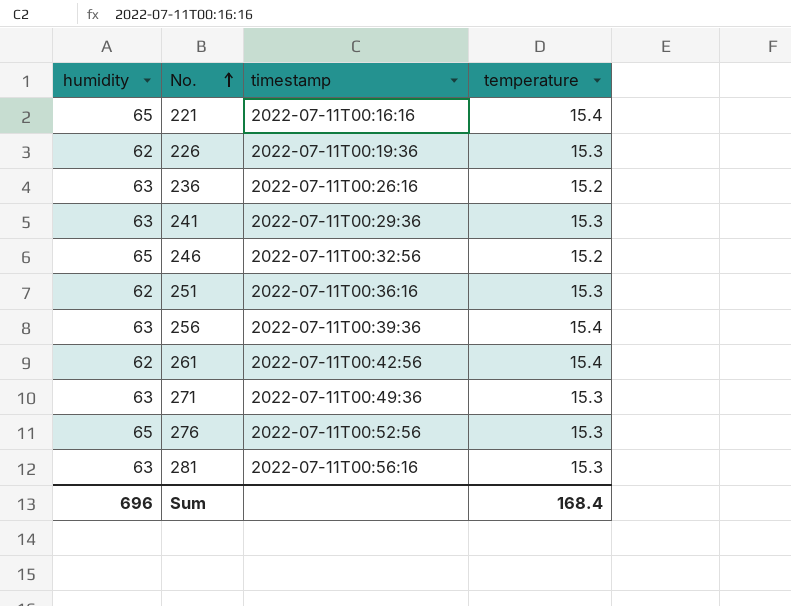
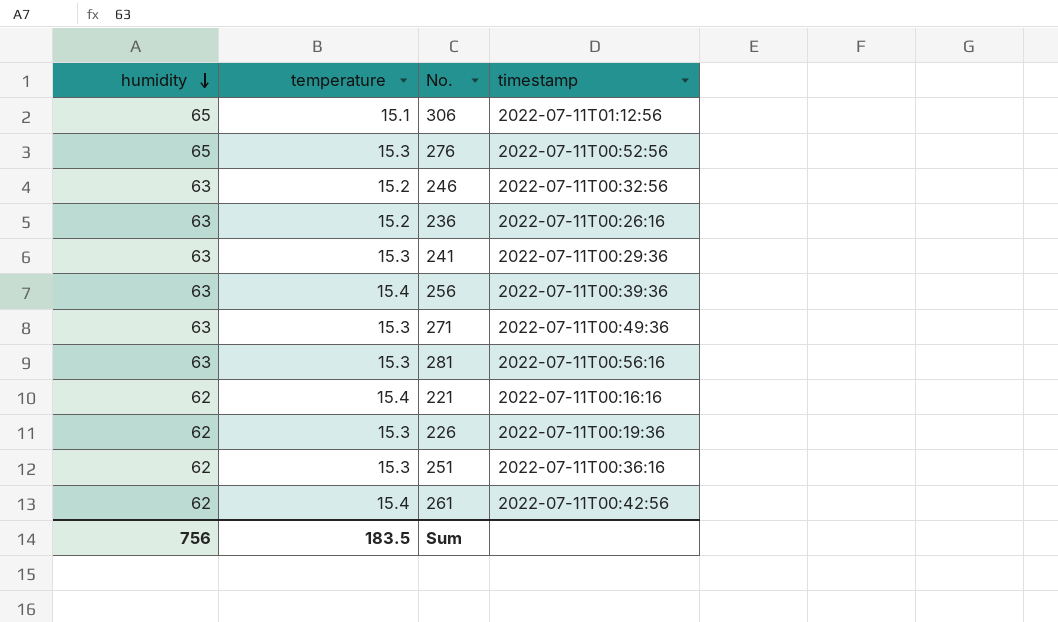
row order: No. ascending -> humidity descending
column temperature | position: 4 -> 2
row 306: none -> 65 | 15.1 | 2022-07-11T01:12:56
246 | humidity: 65 -> 63
221 | humidity: 65 -> 62
Sum | humidity: 696 -> 756
Sum | temperature: 168.4 -> 183.5

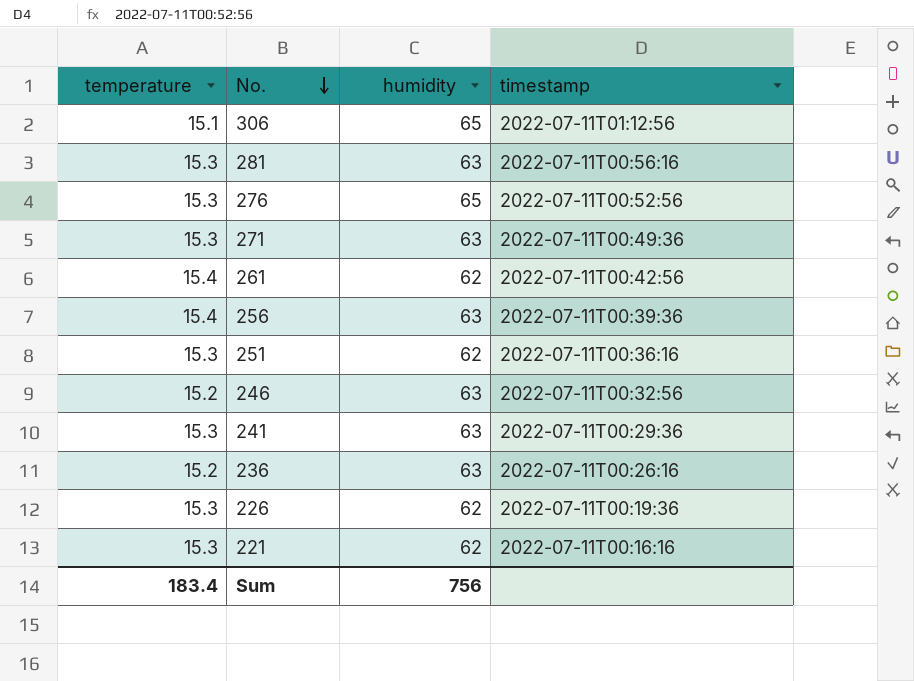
row order: humidity descending -> No. descending
column humidity | position: 1 -> 3
221 | temperature: 15.4 -> 15.3
Sum | temperature: 183.5 -> 183.4

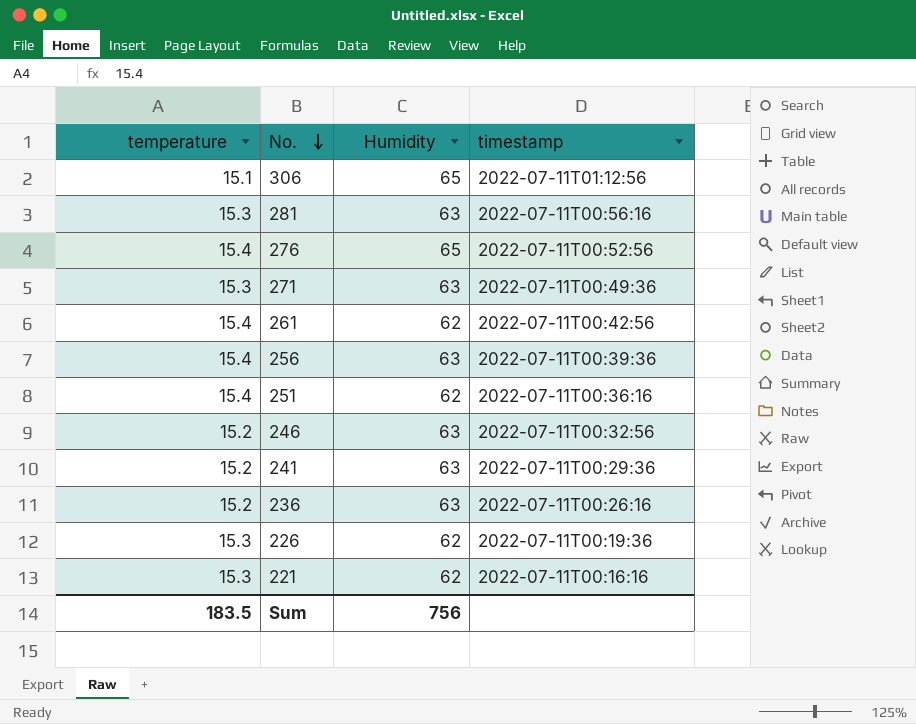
column name: humidity -> Humidity
276 | temperature: 15.3 -> 15.4
251 | temperature: 15.3 -> 15.4
241 | temperature: 15.3 -> 15.2
Sum | temperature: 183.4 -> 183.5

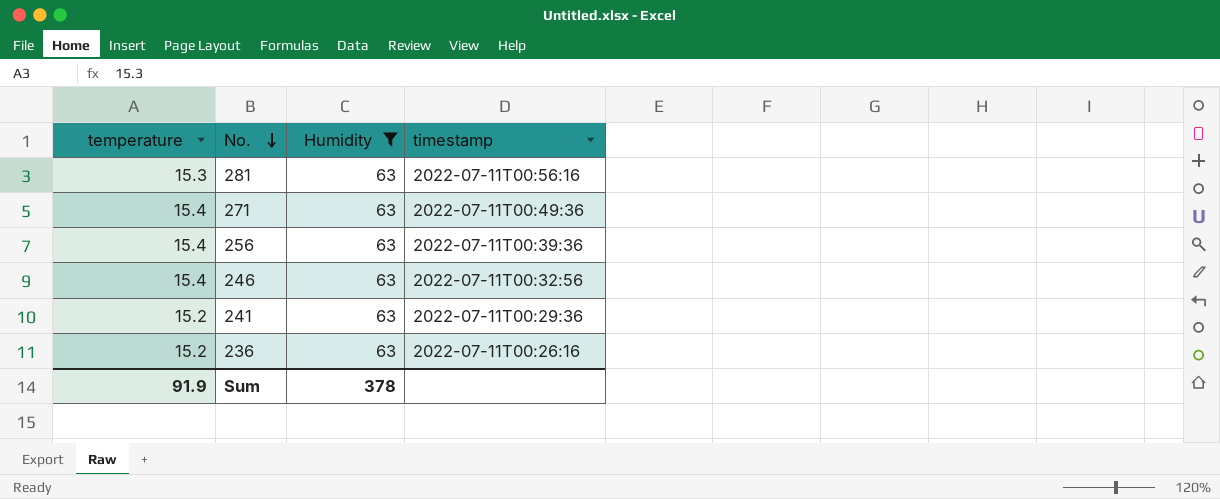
filter: none -> Humidity = 63
271 | temperature: 15.3 -> 15.4
246 | temperature: 15.2 -> 15.4
Sum | temperature: 183.5 -> 91.9
Sum | Humidity: 756 -> 378

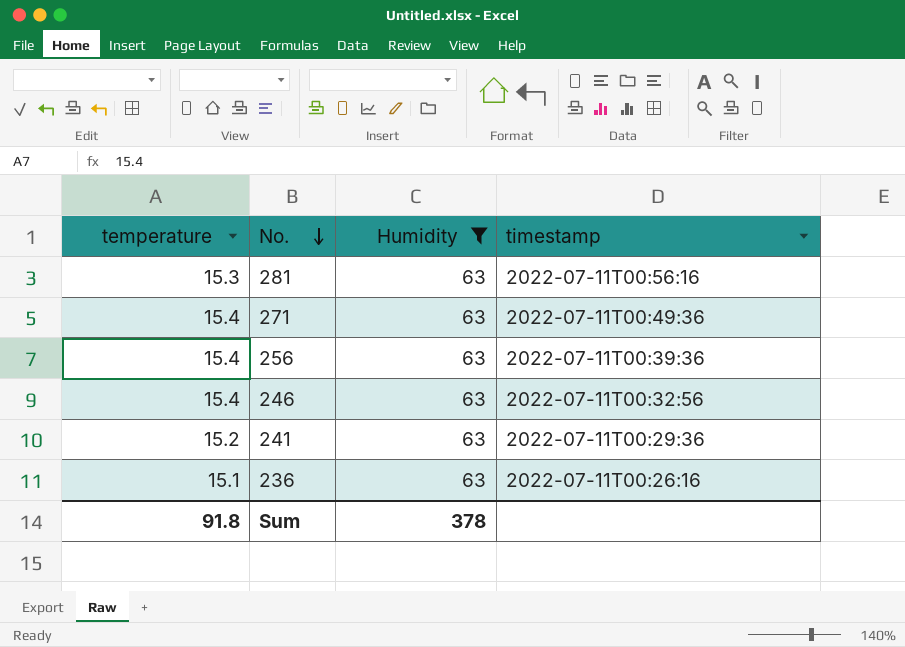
236 | temperature: 15.2 -> 15.1
Sum | temperature: 91.9 -> 91.8

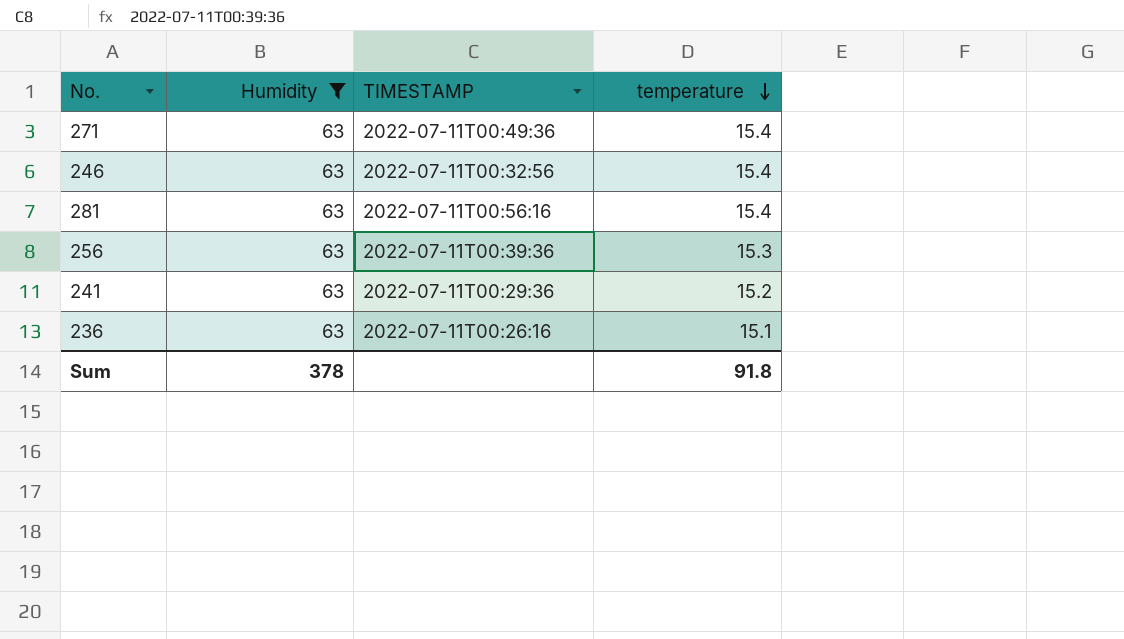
row order: No. descending -> temperature descending
column name: timestamp -> TIMESTAMP
column temperature | position: 1 -> 4
281 | temperature: 15.3 -> 15.4
256 | temperature: 15.4 -> 15.3

